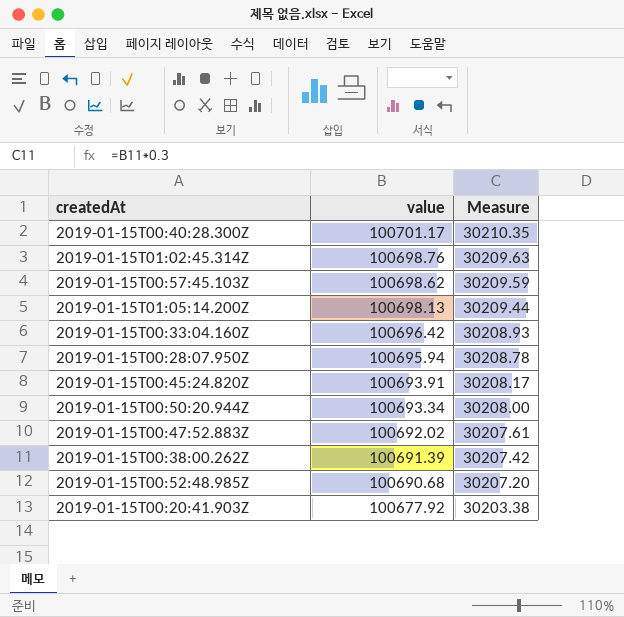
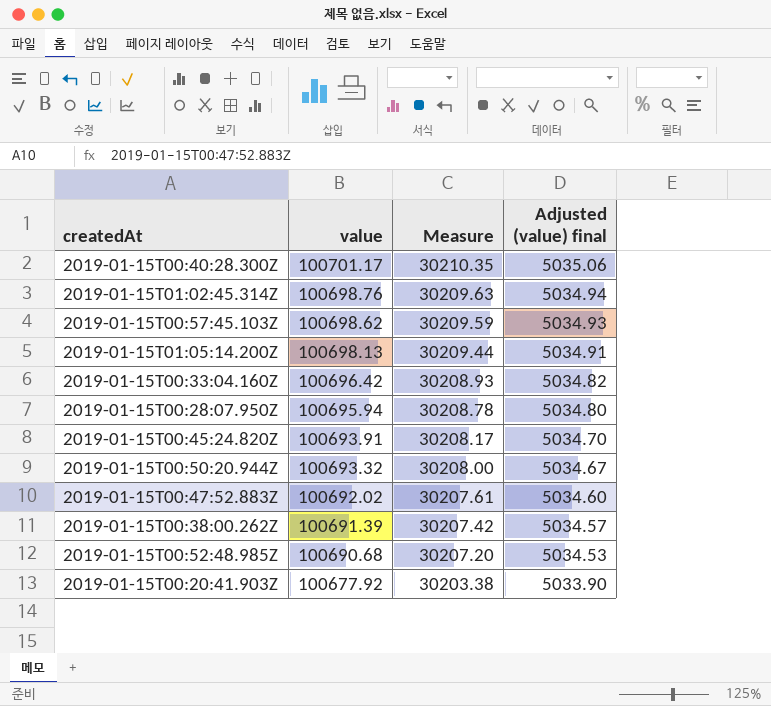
column Adjusted (value) final | formula: none -> [value] * 0.05
2019-01-15T00:50:20.944Z | value: 100693.34 -> 100693.32

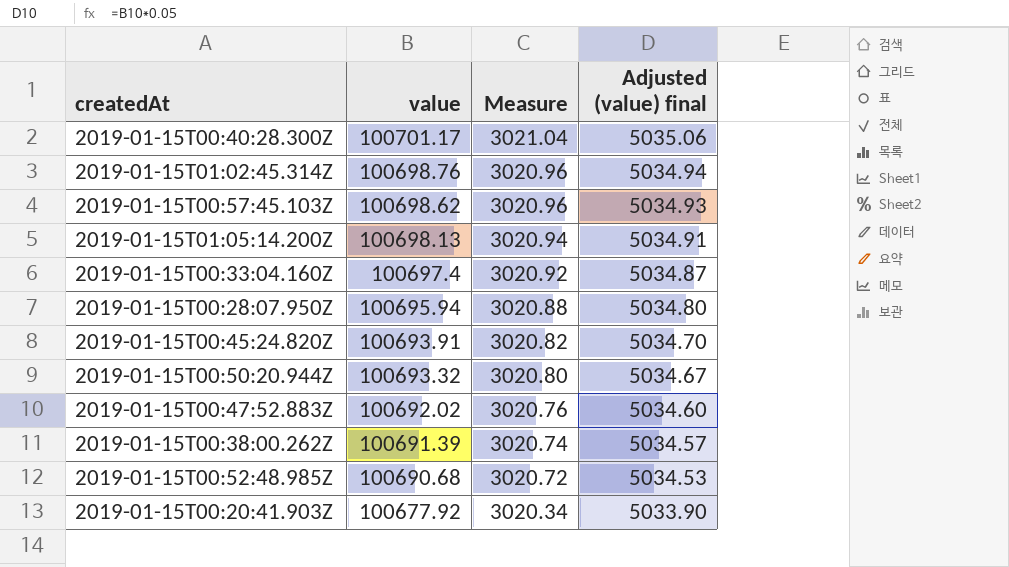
column Measure | formula: [value] * 0.3 -> [value] * 0.03
2019-01-15T00:33:04.160Z | value: 100696.42 -> 100697.4
2019-01-15T00:33:04.160Z | Adjusted (value) final: 5034.82 -> 5034.87

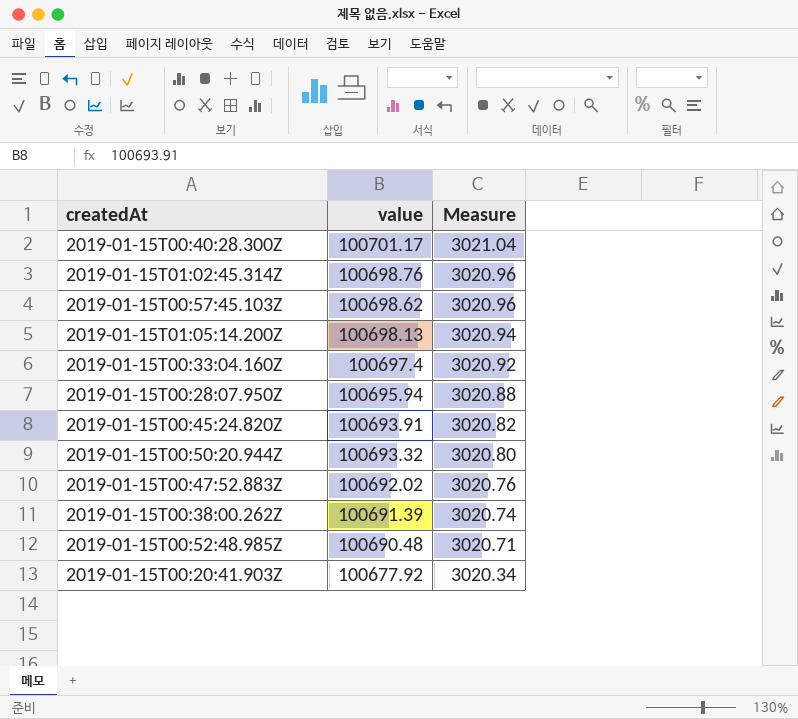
column Adjusted (value) final | formula: [value] * 0.05 -> none
2019-01-15T00:52:48.985Z | value: 100690.68 -> 100690.48
2019-01-15T00:52:48.985Z | Measure: 3020.72 -> 3020.71

